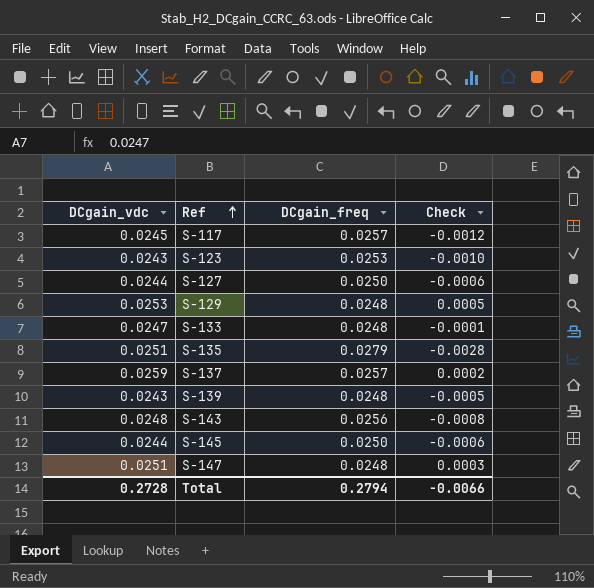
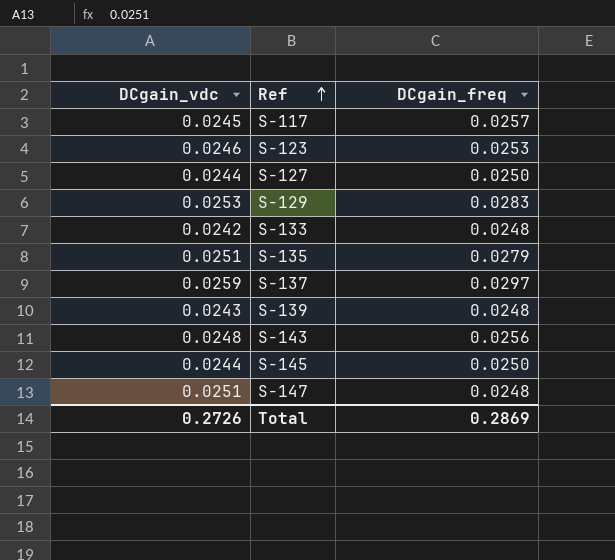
column Check | formula: [DCgain_vdc] - [DCgain_freq] -> none
S-123 | DCgain_vdc: 0.0243 -> 0.0246
S-129 | DCgain_freq: 0.0248 -> 0.0283
S-133 | DCgain_vdc: 0.0247 -> 0.0242
S-137 | DCgain_freq: 0.0257 -> 0.0297
Total | DCgain_vdc: 0.2728 -> 0.2726
Total | DCgain_freq: 0.2794 -> 0.2869

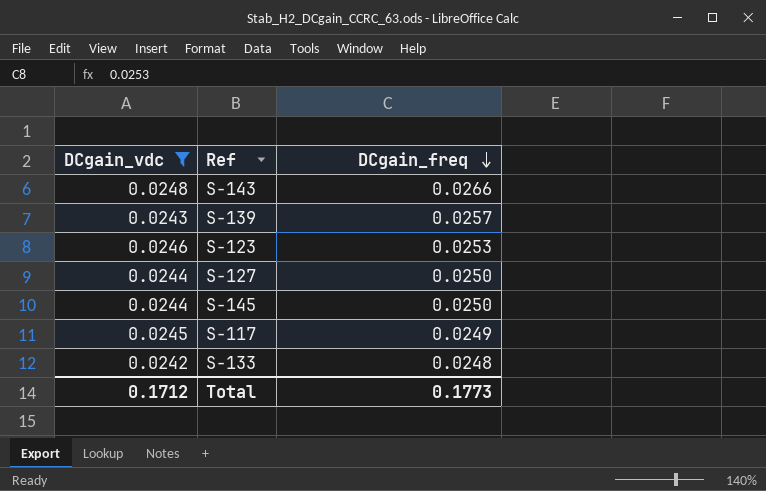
filter: none -> DCgain_vdc <= 0.0248
row order: Ref ascending -> DCgain_freq descending
S-143 | DCgain_freq: 0.0256 -> 0.0266
S-139 | DCgain_freq: 0.0248 -> 0.0257
S-117 | DCgain_freq: 0.0257 -> 0.0249
Total | DCgain_vdc: 0.2726 -> 0.1712
Total | DCgain_freq: 0.2869 -> 0.1773

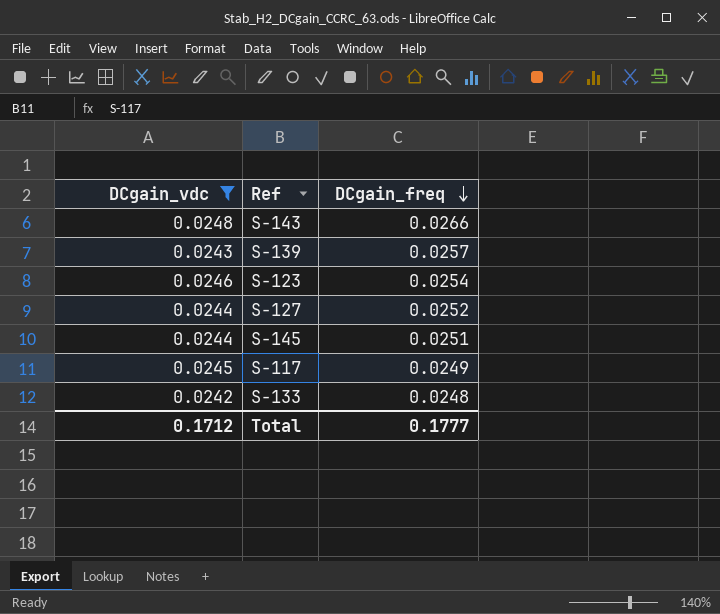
S-123 | DCgain_freq: 0.0253 -> 0.0254
S-127 | DCgain_freq: 0.0250 -> 0.0252
S-145 | DCgain_freq: 0.0250 -> 0.0251
Total | DCgain_freq: 0.1773 -> 0.1777

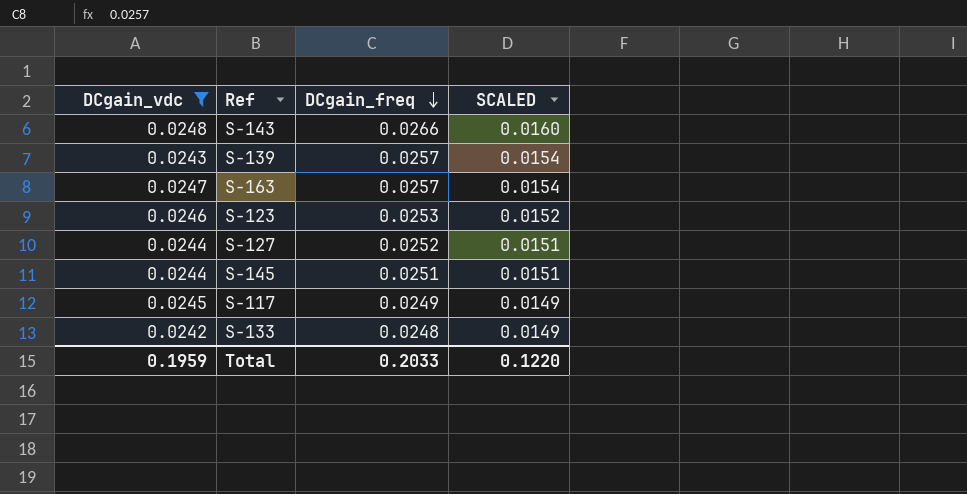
column SCALED | formula: none -> [DCgain_freq] * 0.6
row S-163: none -> 0.0247 | 0.0257 | 0.0154
S-123 | DCgain_freq: 0.0254 -> 0.0253
Total | DCgain_vdc: 0.1712 -> 0.1959
Total | DCgain_freq: 0.1777 -> 0.2033

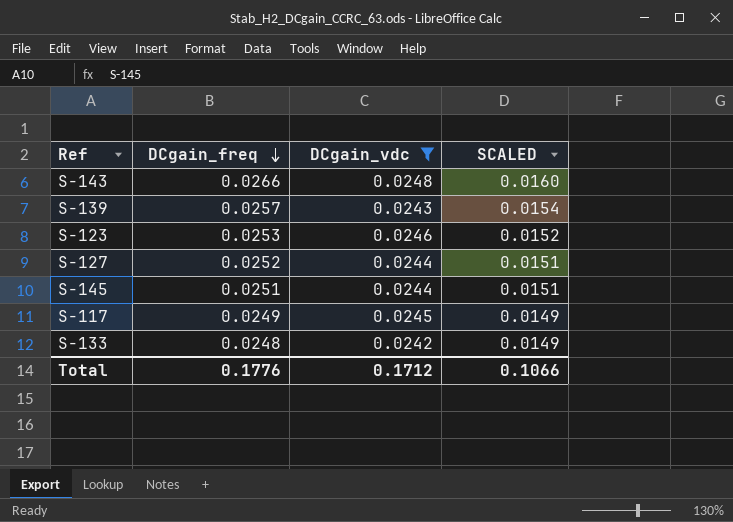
column DCgain_vdc | position: 1 -> 3
row S-163: 0.0247 | 0.0257 | 0.0154 -> none
Total | DCgain_freq: 0.2033 -> 0.1776
Total | DCgain_vdc: 0.1959 -> 0.1712
Total | SCALED: 0.1220 -> 0.1066

